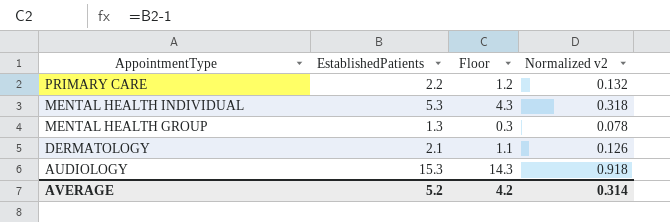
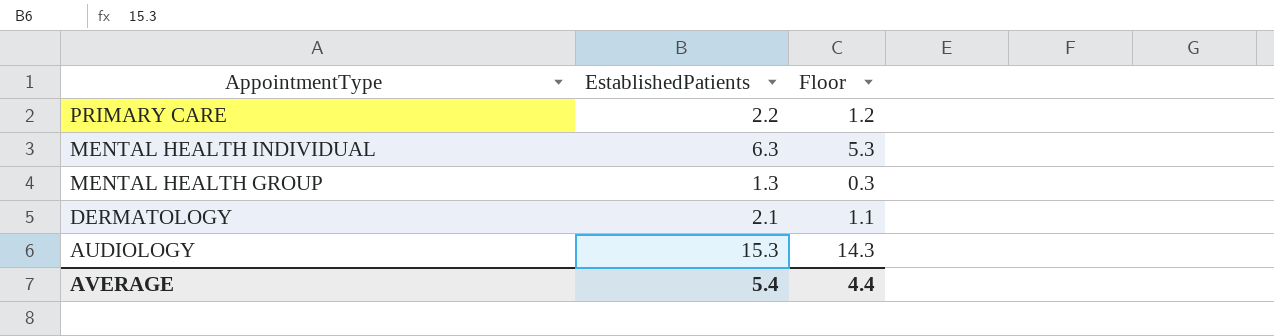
column Normalized v2 | formula: [EstablishedPatients] * 0.06 -> none
MENTAL HEALTH INDIVIDUAL | EstablishedPatients: 5.3 -> 6.3
MENTAL HEALTH INDIVIDUAL | Floor: 4.3 -> 5.3
AVERAGE | EstablishedPatients: 5.2 -> 5.4
AVERAGE | Floor: 4.2 -> 4.4

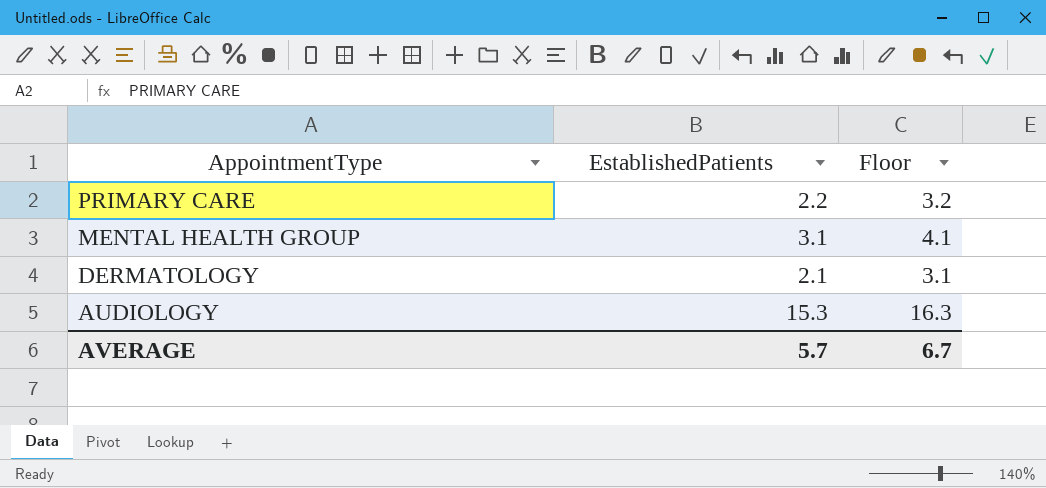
column Floor | formula: [EstablishedPatients] - 1 -> [EstablishedPatients] + 1
row MENTAL HEALTH INDIVIDUAL: 6.3 | 5.3 -> none
MENTAL HEALTH GROUP | EstablishedPatients: 1.3 -> 3.1
AVERAGE | EstablishedPatients: 5.4 -> 5.7
AVERAGE | Floor: 4.4 -> 6.7

